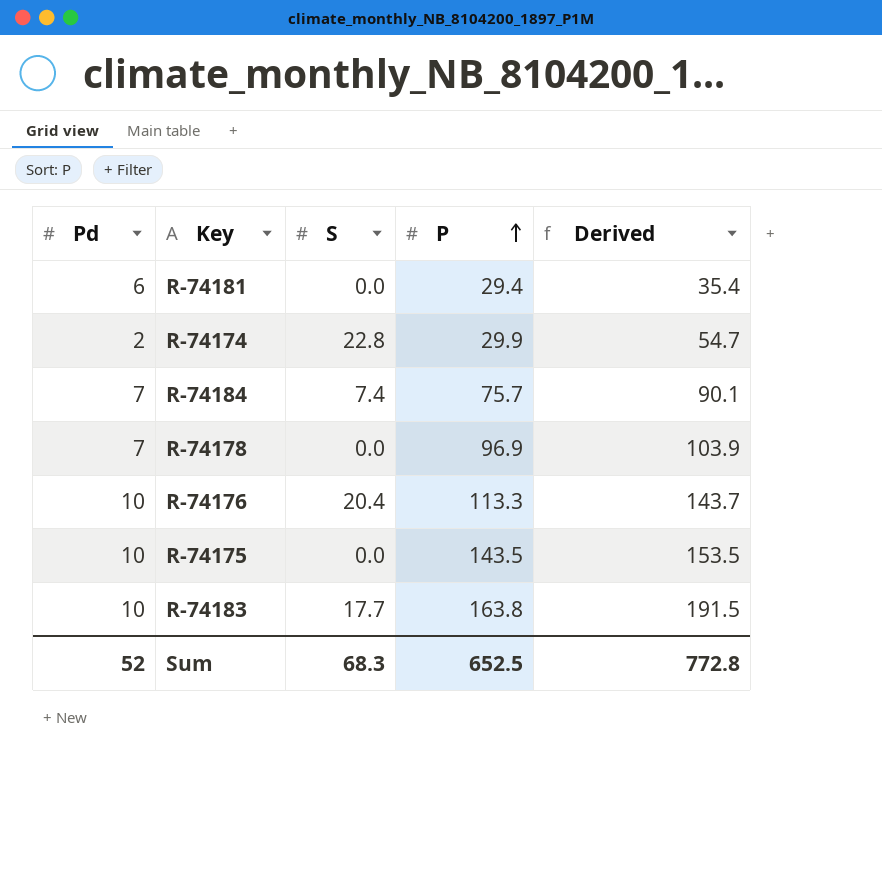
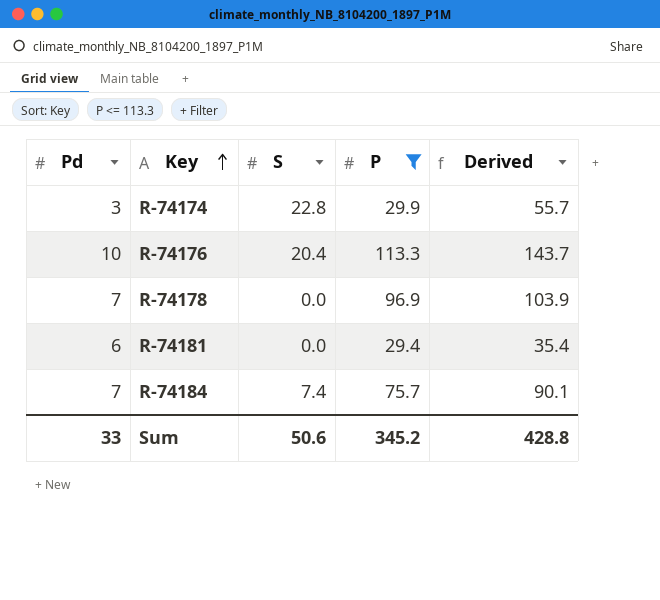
filter: none -> P <= 113.3
row order: P ascending -> Key ascending
R-74174 | Pd: 2 -> 3
R-74174 | Derived: 54.7 -> 55.7
Sum | Pd: 52 -> 33
Sum | S: 68.3 -> 50.6
Sum | P: 652.5 -> 345.2
Sum | Derived: 772.8 -> 428.8

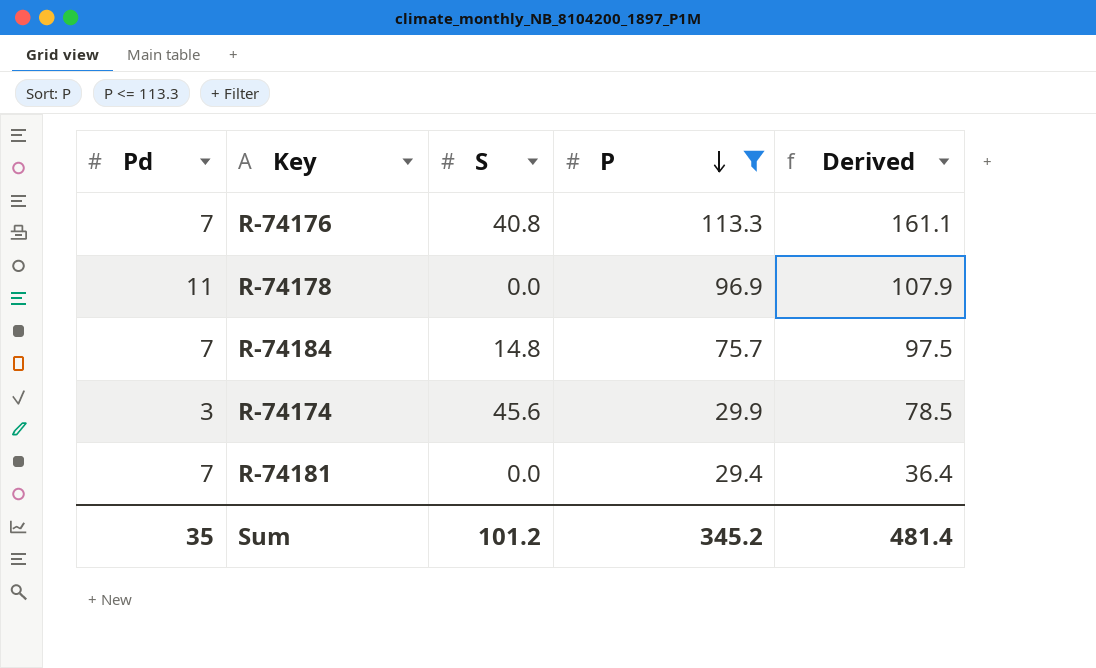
row order: Key ascending -> P descending
R-74176 | Pd: 10 -> 7
R-74176 | S: 20.4 -> 40.8
R-74176 | Derived: 143.7 -> 161.1
R-74178 | Pd: 7 -> 11
R-74178 | Derived: 103.9 -> 107.9
R-74184 | S: 7.4 -> 14.8
R-74184 | Derived: 90.1 -> 97.5
R-74174 | S: 22.8 -> 45.6
R-74174 | Derived: 55.7 -> 78.5
R-74181 | Pd: 6 -> 7
R-74181 | Derived: 35.4 -> 36.4
Sum | Pd: 33 -> 35
Sum | S: 50.6 -> 101.2
Sum | Derived: 428.8 -> 481.4

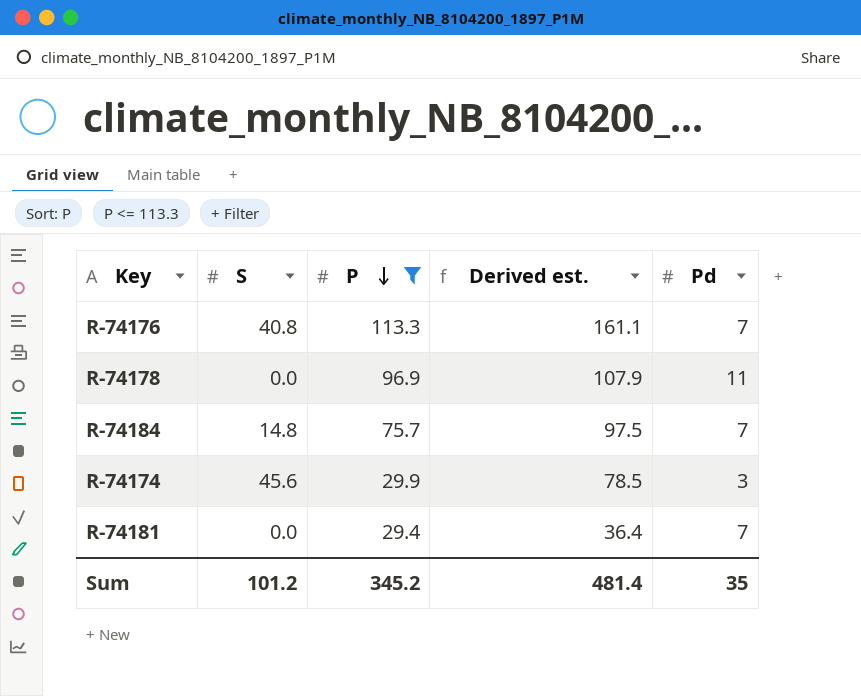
column name: Derived -> Derived est.
column Pd | position: 1 -> 5

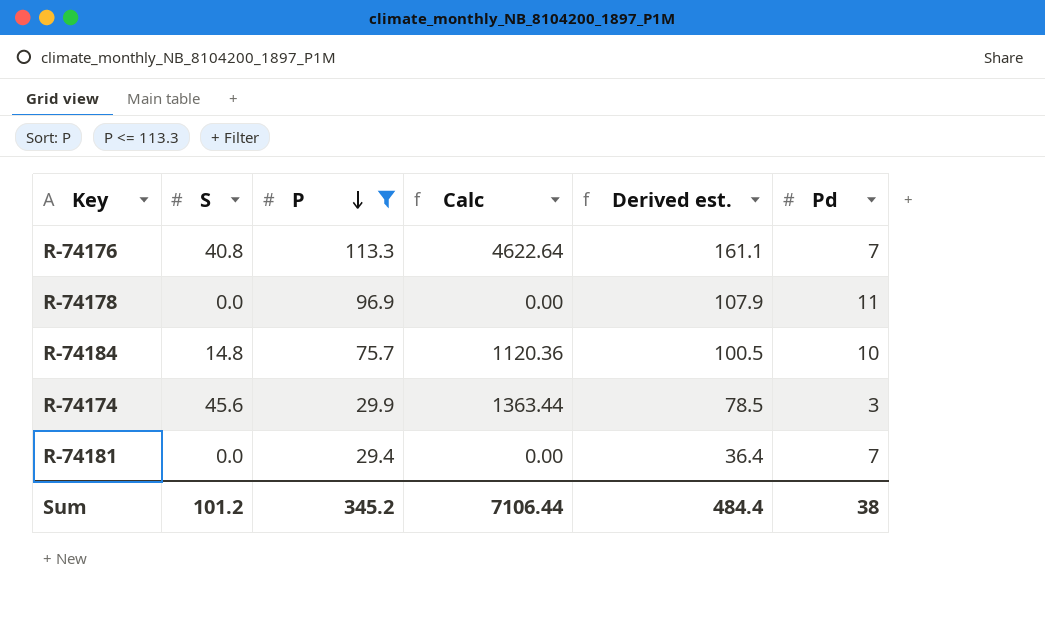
column Calc | formula: none -> [S] * [P]
R-74184 | Derived est.: 97.5 -> 100.5
R-74184 | Pd: 7 -> 10
Sum | Derived est.: 481.4 -> 484.4
Sum | Pd: 35 -> 38

